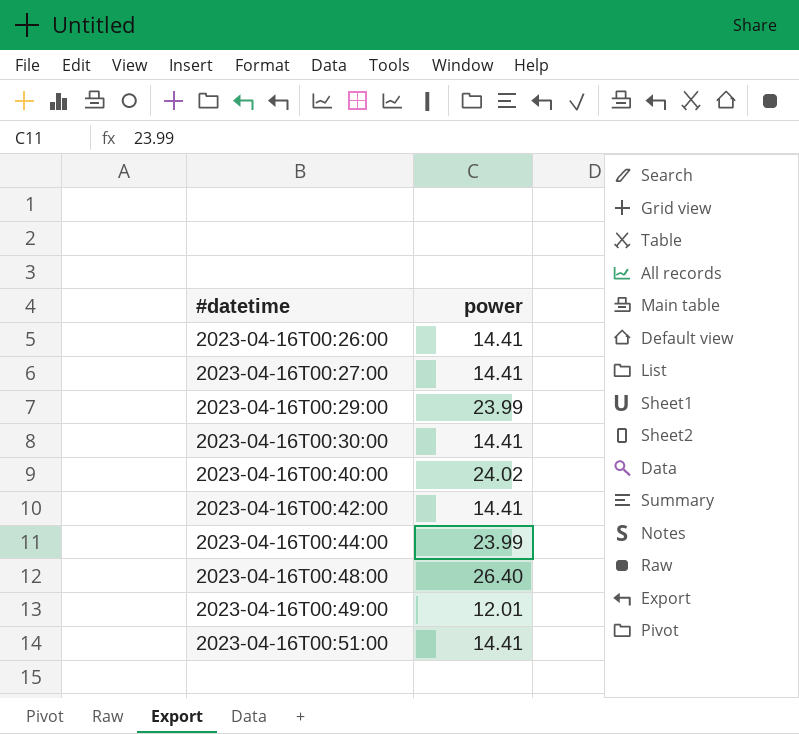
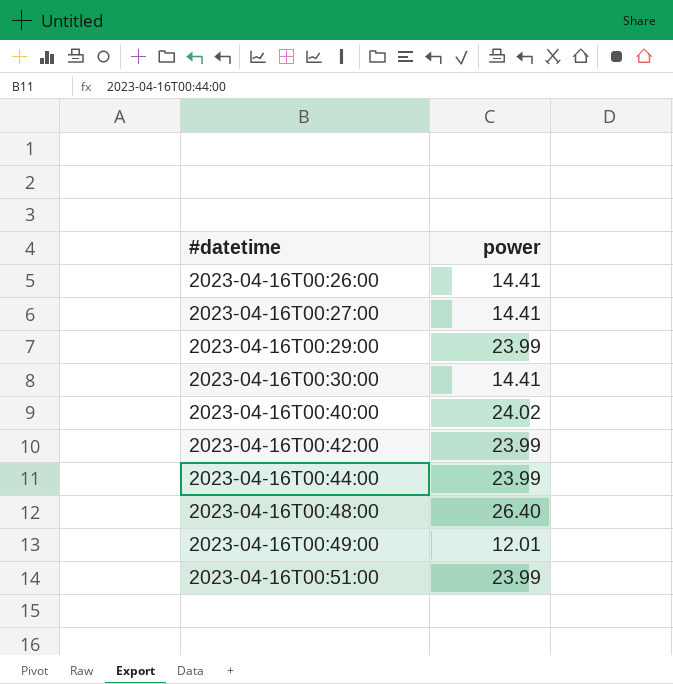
2023-04-16T00:42:00 | power: 14.41 -> 23.99
2023-04-16T00:51:00 | power: 14.41 -> 23.99

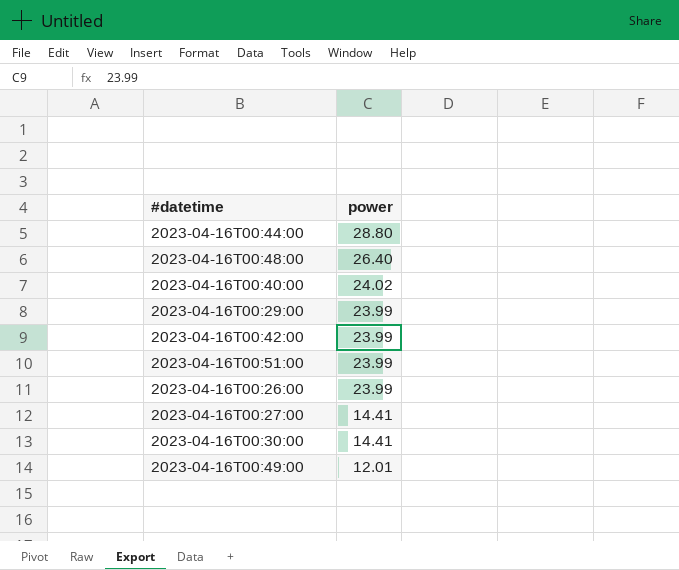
row order: #datetime ascending -> power descending
2023-04-16T00:44:00 | power: 23.99 -> 28.80
2023-04-16T00:26:00 | power: 14.41 -> 23.99

